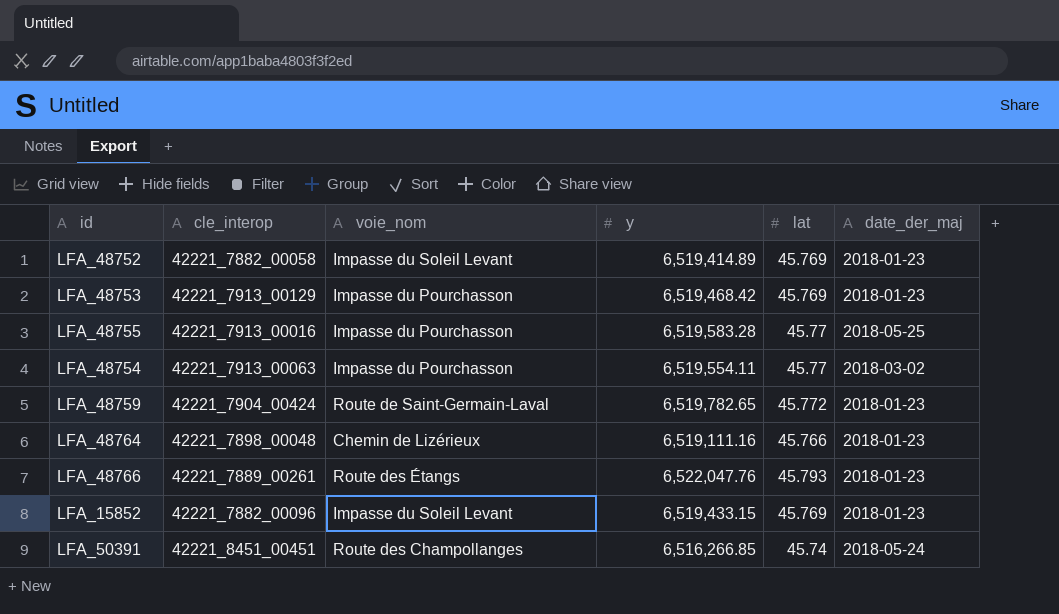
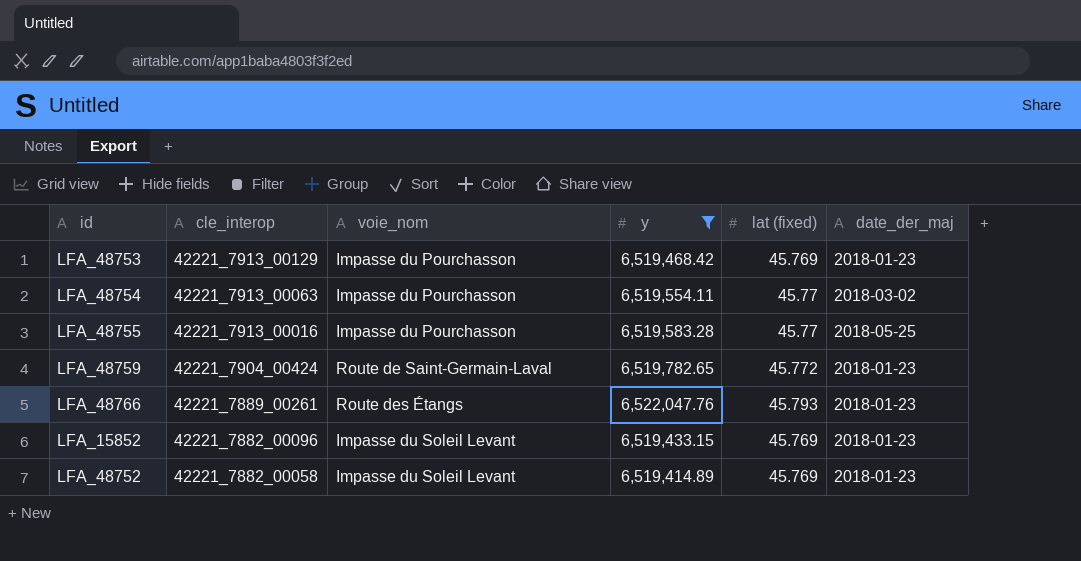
filter: none -> y >= 6,519,414.89
row order: none -> cle_interop descending
column name: lat -> lat (fixed)

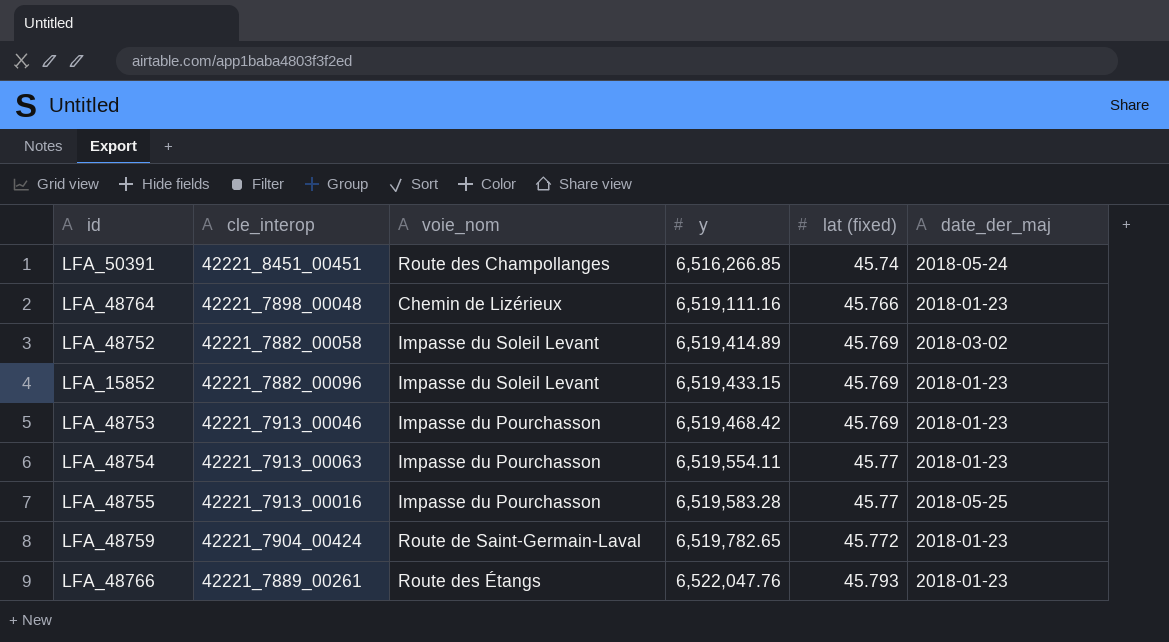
filter: y >= 6,519,414.89 -> none
row order: cle_interop descending -> y ascending
LFA_48752 | date_der_maj: 2018-01-23 -> 2018-03-02
LFA_48753 | cle_interop: 42221_7913_00129 -> 42221_7913_00046
LFA_48754 | date_der_maj: 2018-03-02 -> 2018-01-23

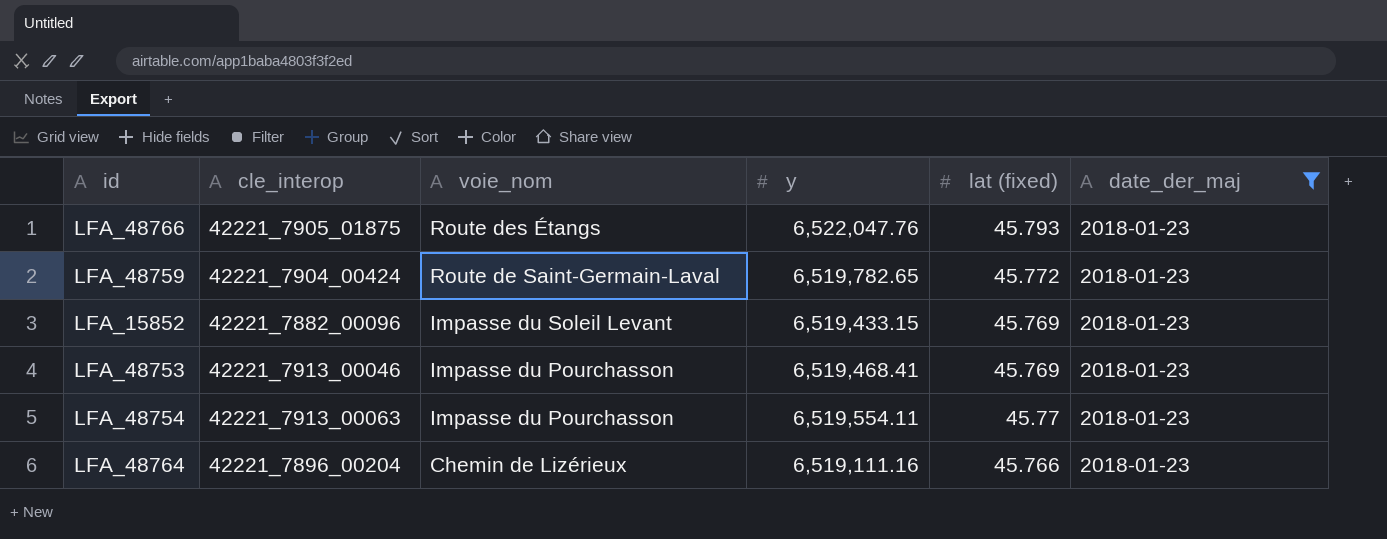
filter: none -> date_der_maj = 2018-01-23
row order: y ascending -> voie_nom descending
LFA_48766 | cle_interop: 42221_7889_00261 -> 42221_7905_01875
LFA_48753 | y: 6,519,468.42 -> 6,519,468.41
LFA_48764 | cle_interop: 42221_7898_00048 -> 42221_7896_00204

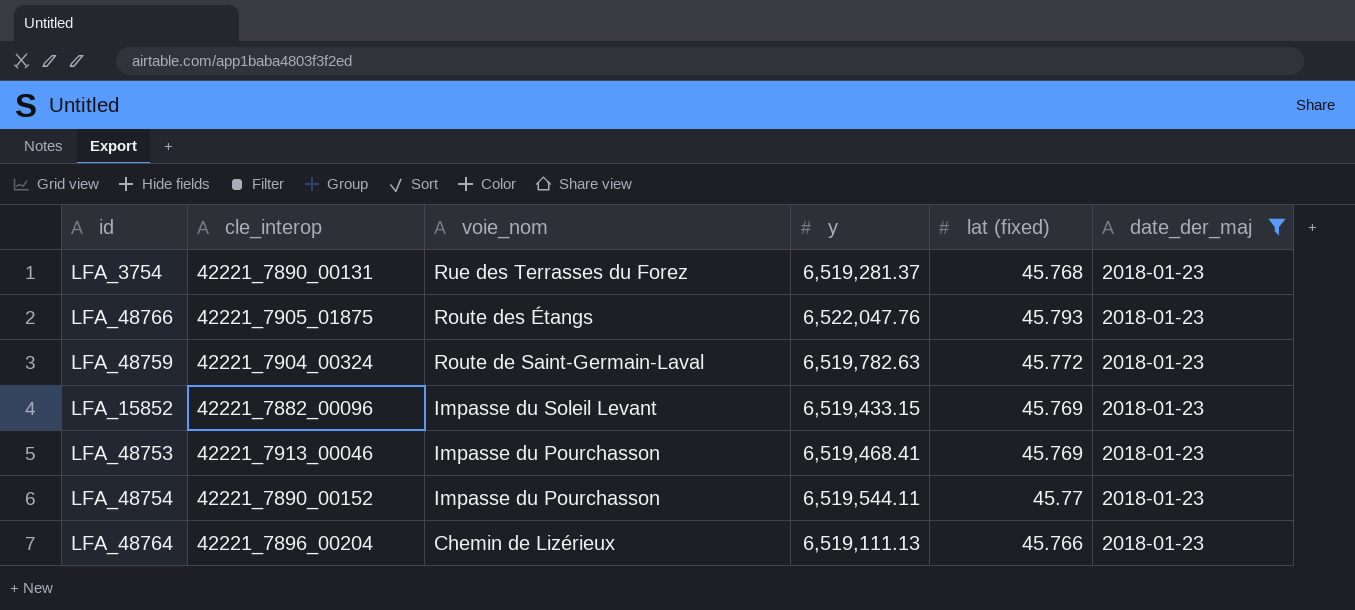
row LFA_3754: none -> 42221_7890_00131 | Rue des Terrasses du Forez | 6,519,281.37 | 45.768 | 2018-01-23
LFA_48759 | cle_interop: 42221_7904_00424 -> 42221_7904_00324
LFA_48759 | y: 6,519,782.65 -> 6,519,782.63
LFA_48754 | cle_interop: 42221_7913_00063 -> 42221_7890_00152
LFA_48754 | y: 6,519,554.11 -> 6,519,544.11
LFA_48764 | y: 6,519,111.16 -> 6,519,111.13

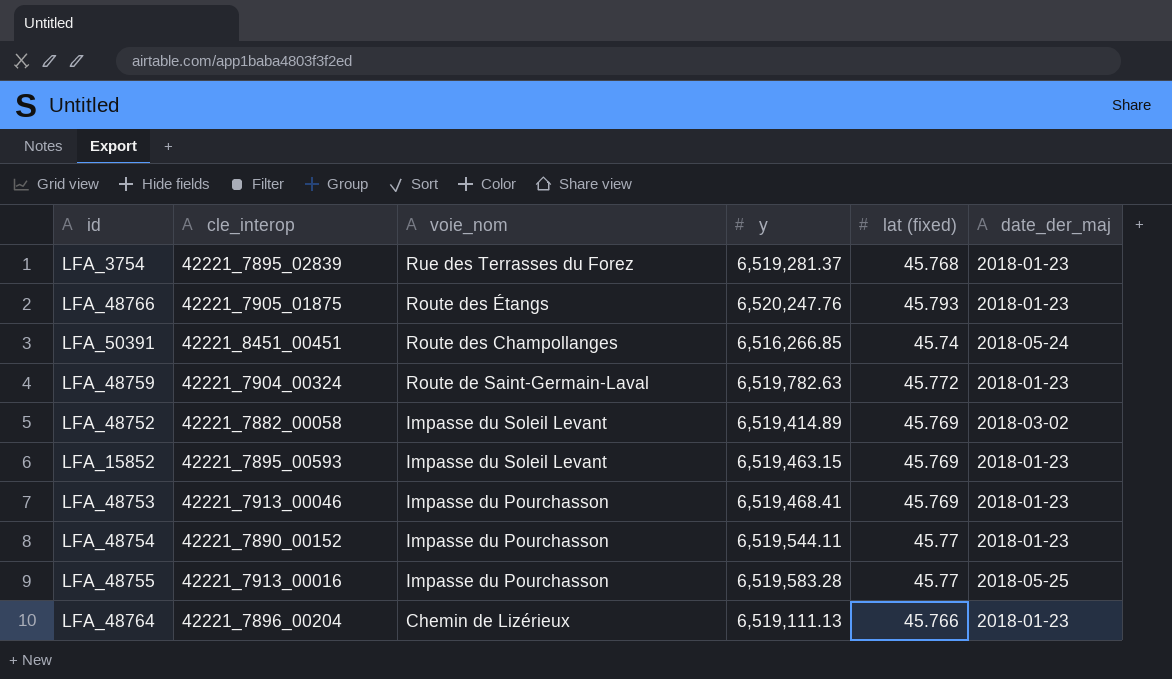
filter: date_der_maj = 2018-01-23 -> none
LFA_3754 | cle_interop: 42221_7890_00131 -> 42221_7895_02839
LFA_48766 | y: 6,522,047.76 -> 6,520,247.76
LFA_15852 | cle_interop: 42221_7882_00096 -> 42221_7895_00593
LFA_15852 | y: 6,519,433.15 -> 6,519,463.15

